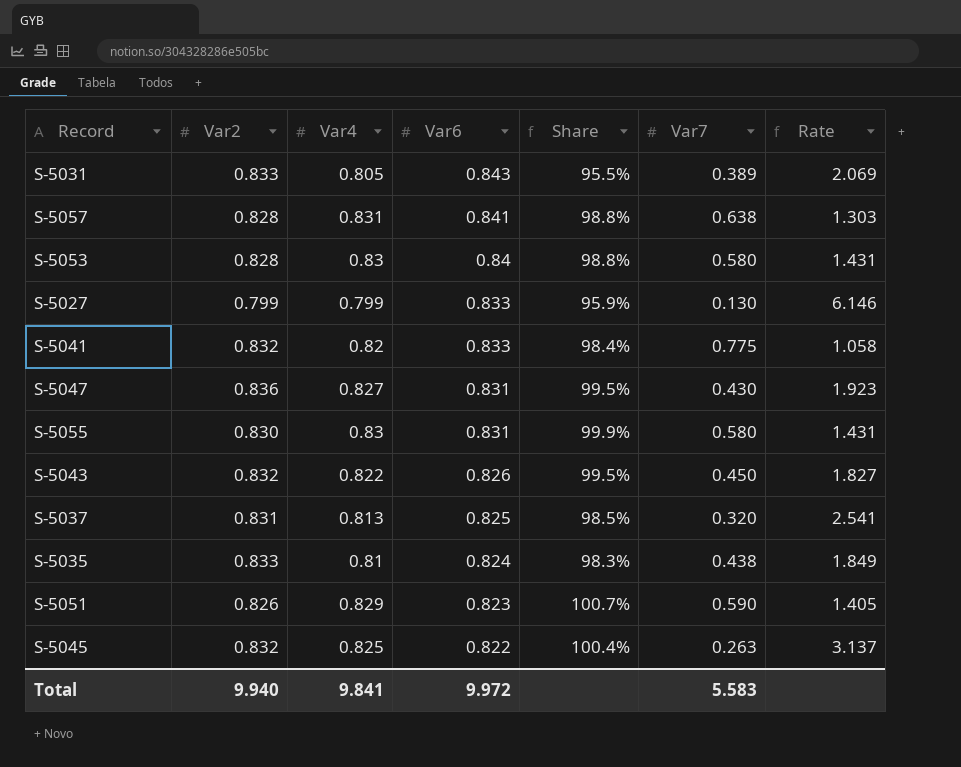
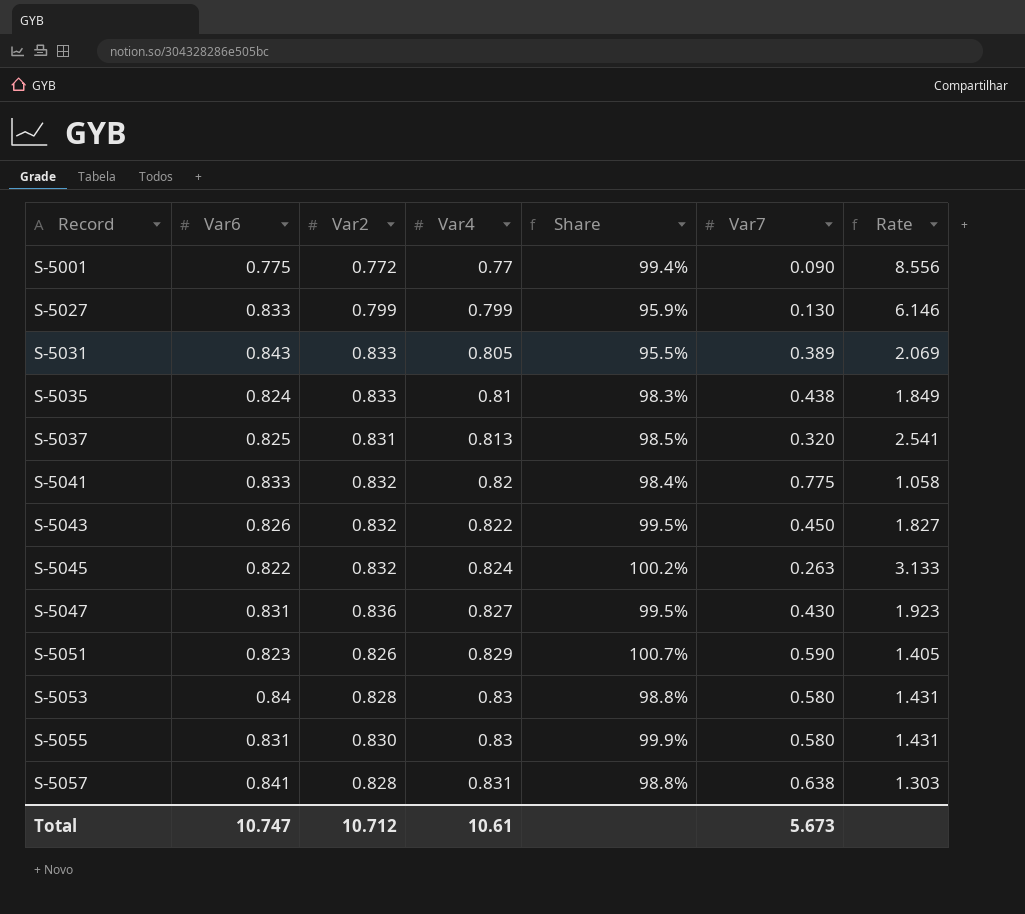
row order: Var6 descending -> Record ascending
column Var6 | position: 4 -> 2
row S-5001: none -> 0.775 | 0.772 | 0.77 | 99.4% | 0.090 | 8.556
S-5045 | Var4: 0.825 -> 0.824
S-5045 | Share: 100.4% -> 100.2%
S-5045 | Rate: 3.137 -> 3.133
Total | Var6: 9.972 -> 10.747
Total | Var2: 9.940 -> 10.712
Total | Var4: 9.841 -> 10.61
Total | Var7: 5.583 -> 5.673

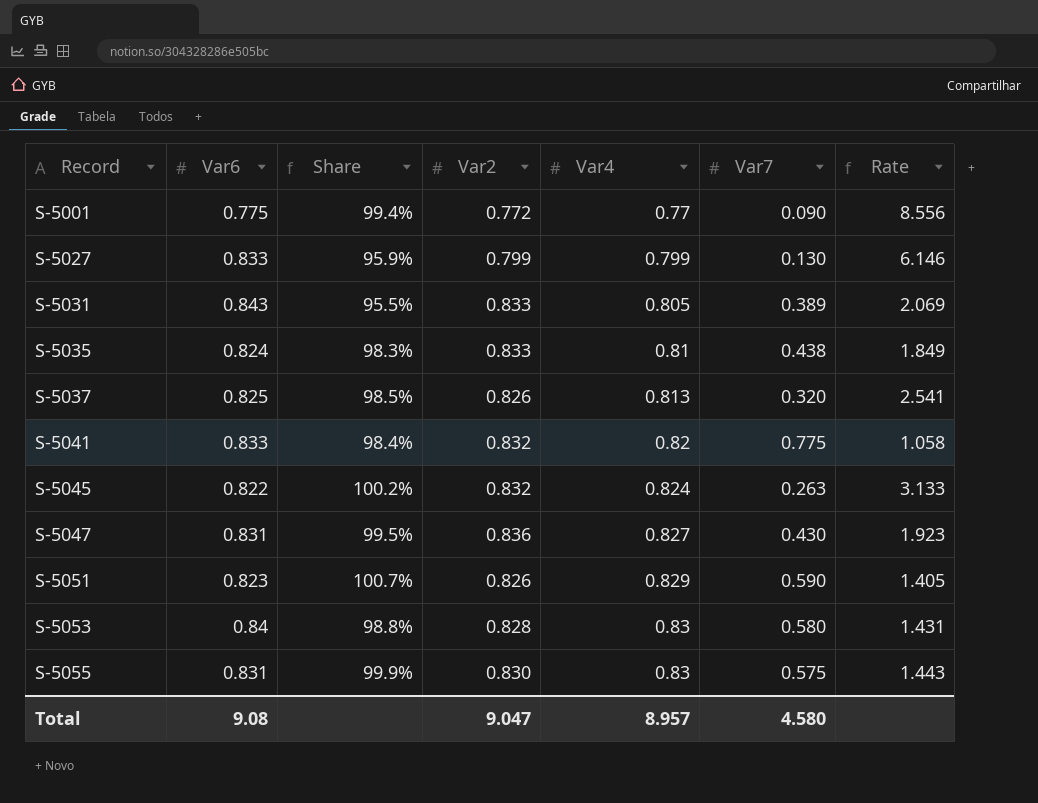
column Share | position: 5 -> 3
row S-5043: 0.826 | 0.832 | 0.822 | 99.5% | 0.450 | 1.827 -> none
row S-5057: 0.841 | 0.828 | 0.831 | 98.8% | 0.638 | 1.303 -> none
S-5037 | Var2: 0.831 -> 0.826
S-5055 | Var7: 0.580 -> 0.575
S-5055 | Rate: 1.431 -> 1.443
Total | Var6: 10.747 -> 9.08
Total | Var2: 10.712 -> 9.047
Total | Var4: 10.61 -> 8.957
Total | Var7: 5.673 -> 4.580

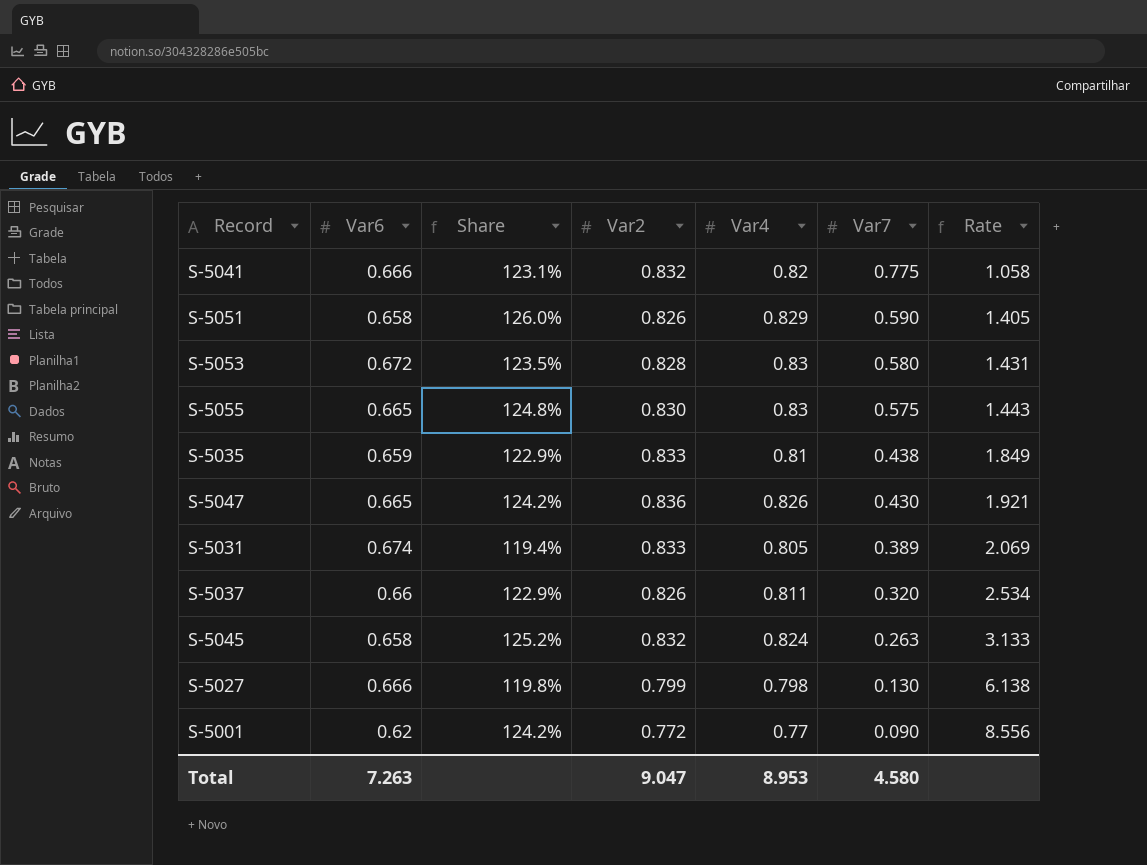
row order: Record ascending -> Var7 descending
S-5041 | Var6: 0.833 -> 0.666
S-5041 | Share: 98.4% -> 123.1%
S-5051 | Var6: 0.823 -> 0.658
S-5051 | Share: 100.7% -> 126.0%
S-5053 | Var6: 0.84 -> 0.672
S-5053 | Share: 98.8% -> 123.5%
S-5055 | Var6: 0.831 -> 0.665
S-5055 | Share: 99.9% -> 124.8%
S-5035 | Var6: 0.824 -> 0.659
S-5035 | Share: 98.3% -> 122.9%
S-5047 | Var6: 0.831 -> 0.665
S-5047 | Share: 99.5% -> 124.2%
S-5047 | Var4: 0.827 -> 0.826
S-5047 | Rate: 1.923 -> 1.921
S-5031 | Var6: 0.843 -> 0.674
S-5031 | Share: 95.5% -> 119.4%
S-5037 | Var6: 0.825 -> 0.66
S-5037 | Share: 98.5% -> 122.9%
S-5037 | Var4: 0.813 -> 0.811
S-5037 | Rate: 2.541 -> 2.534
S-5045 | Var6: 0.822 -> 0.658
S-5045 | Share: 100.2% -> 125.2%
S-5027 | Var6: 0.833 -> 0.666
S-5027 | Share: 95.9% -> 119.8%
S-5027 | Var4: 0.799 -> 0.798
S-5027 | Rate: 6.146 -> 6.138
S-5001 | Var6: 0.775 -> 0.62
S-5001 | Share: 99.4% -> 124.2%
Total | Var6: 9.08 -> 7.263
Total | Var4: 8.957 -> 8.953

